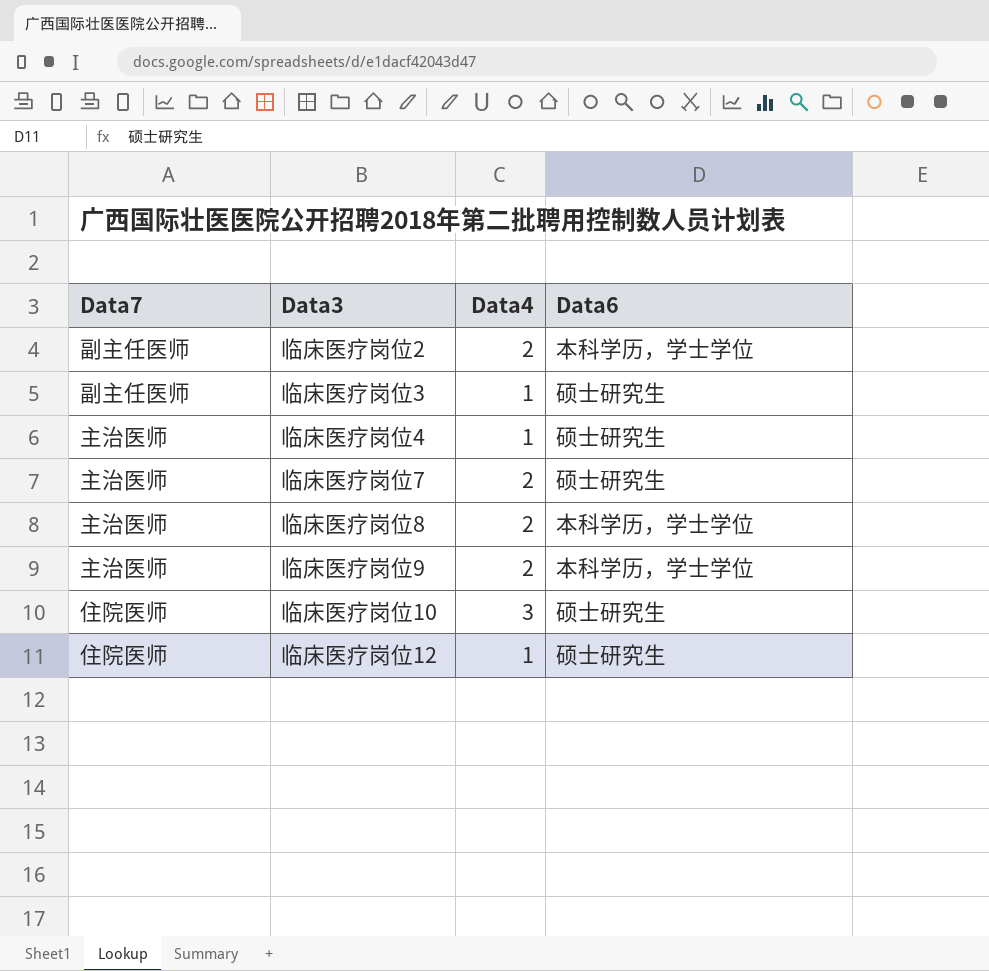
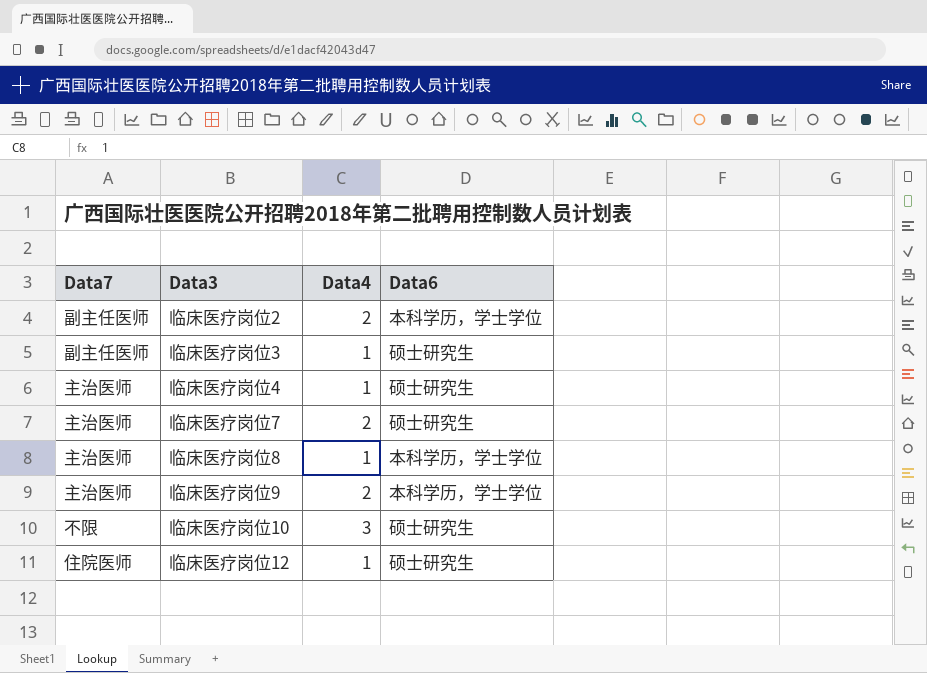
临床医疗岗位8 | Data4: 2 -> 1
临床医疗岗位10 | Data7: 住院医师 -> 不限

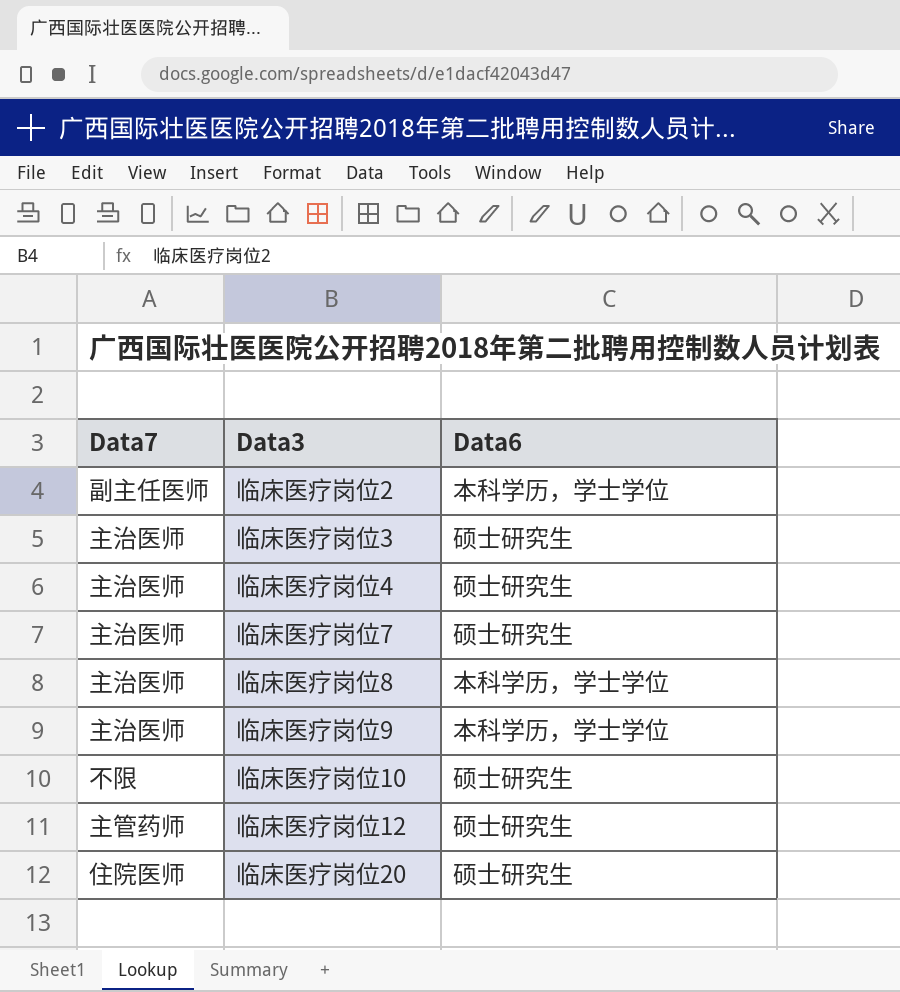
column Data4 | position: 3 -> none
临床医疗岗位3 | Data7: 副主任医师 -> 主治医师
临床医疗岗位12 | Data7: 住院医师 -> 主管药师
row 临床医疗岗位20: none -> 住院医师 | 硕士研究生

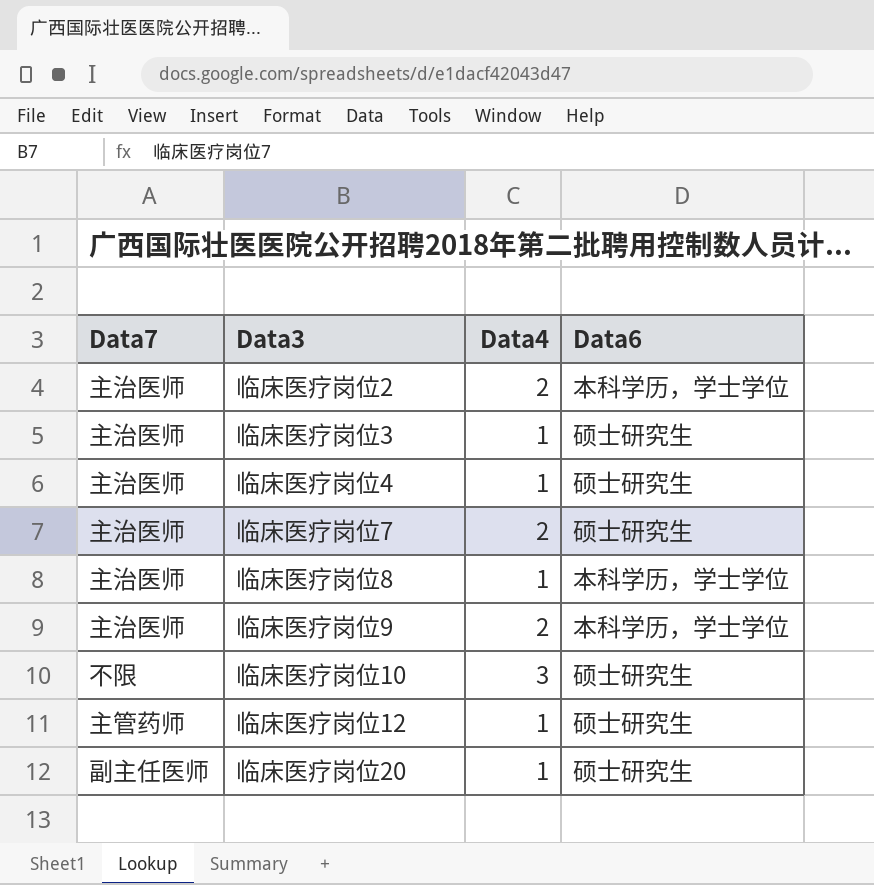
column Data4 | position: none -> 3
临床医疗岗位2 | Data7: 副主任医师 -> 主治医师
临床医疗岗位20 | Data7: 住院医师 -> 副主任医师

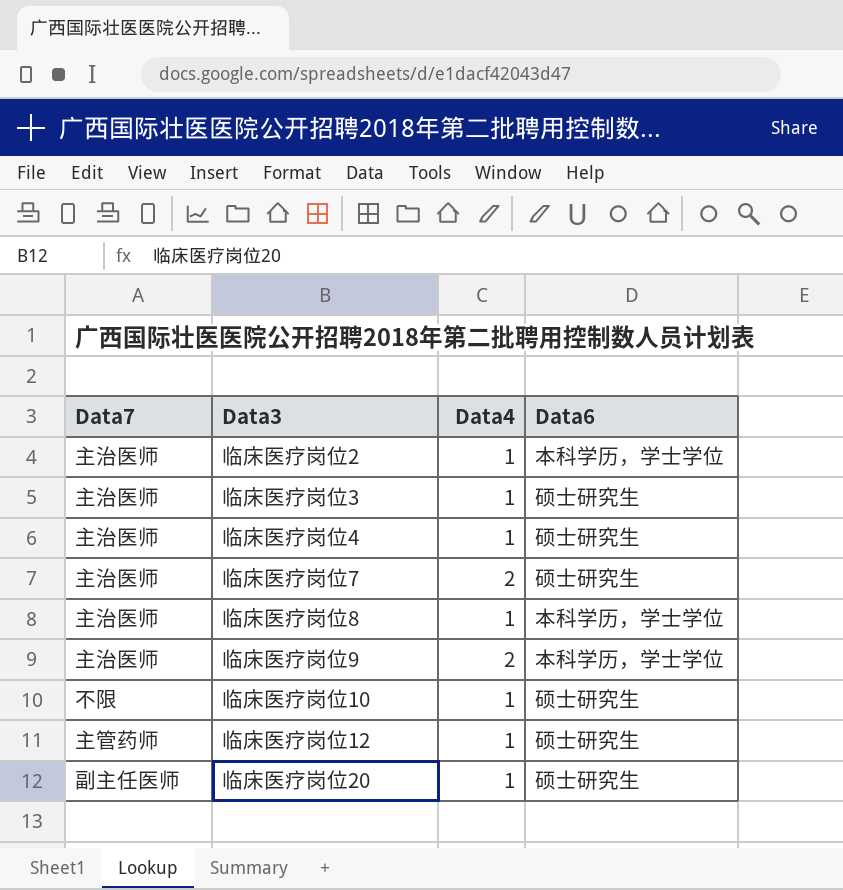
临床医疗岗位2 | Data4: 2 -> 1
临床医疗岗位10 | Data4: 3 -> 1

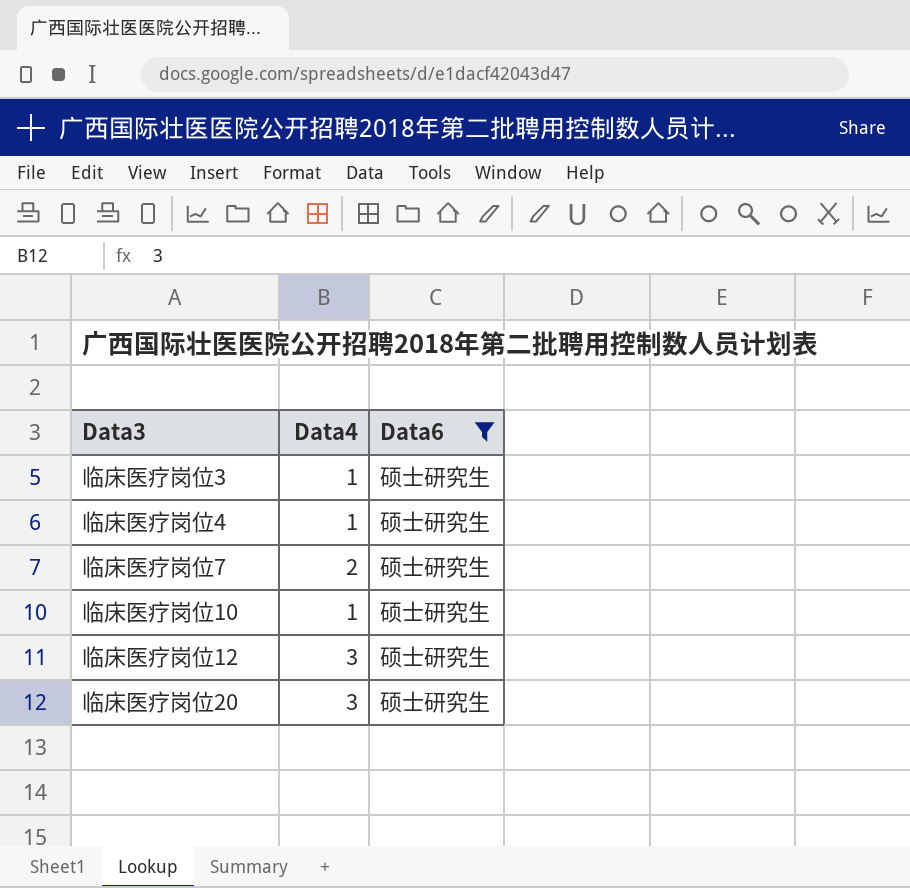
filter: none -> Data6 = 硕士研究生
column Data7 | position: 1 -> none
临床医疗岗位12 | Data4: 1 -> 3
临床医疗岗位20 | Data4: 1 -> 3

